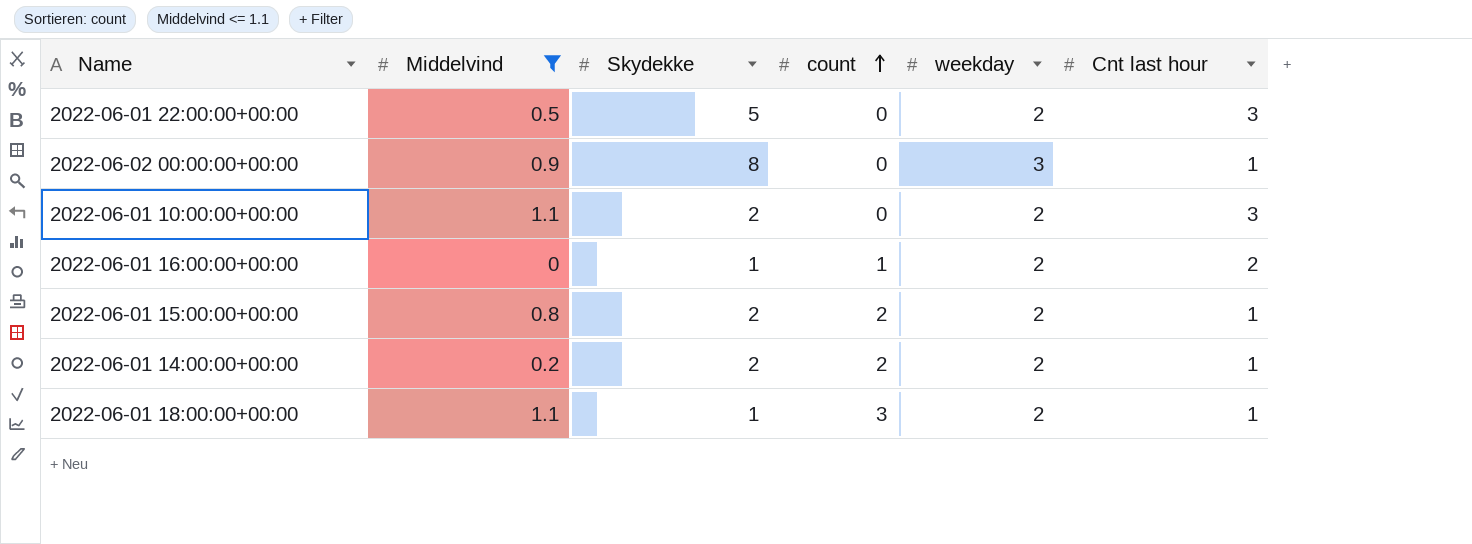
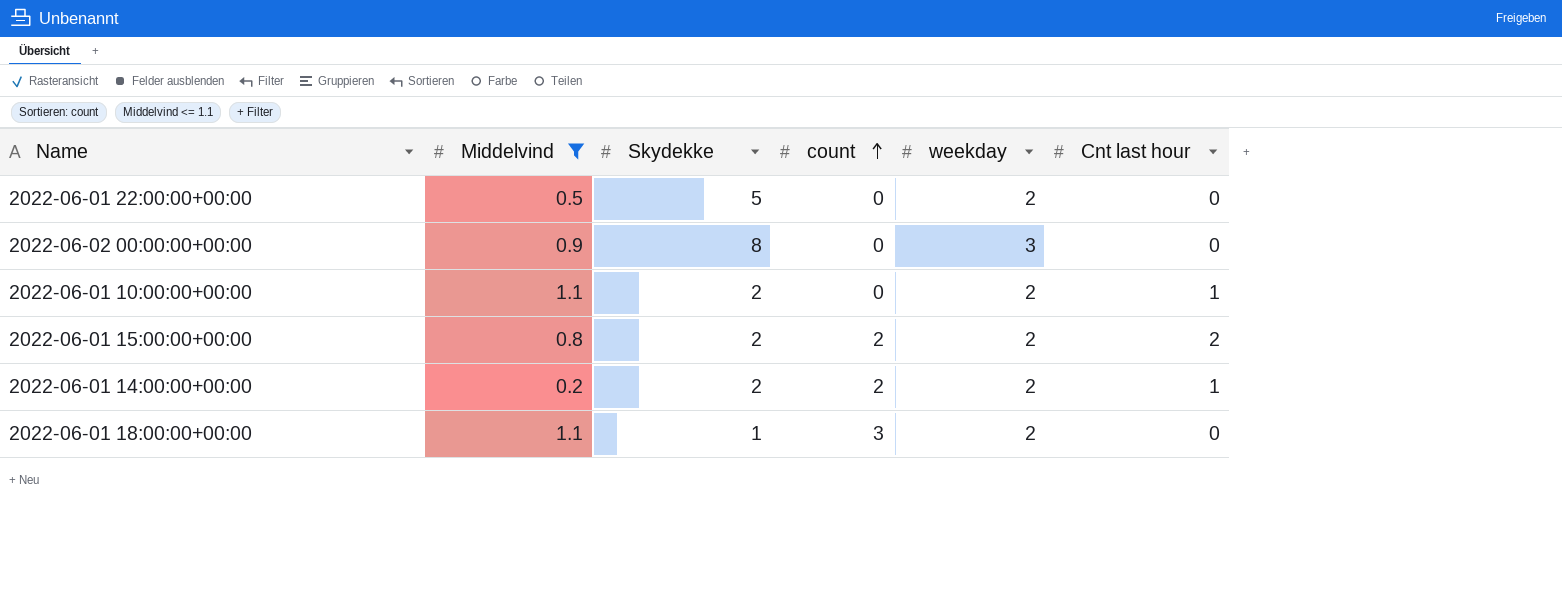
row 2022-06-01 16:00:00+00:00: 0 | 1 | 1 | 2 | 2 -> none
2022-06-01 22:00:00+00:00 | Cnt last hour: 3 -> 0
2022-06-02 00:00:00+00:00 | Cnt last hour: 1 -> 0
2022-06-01 10:00:00+00:00 | Cnt last hour: 3 -> 1
2022-06-01 15:00:00+00:00 | Cnt last hour: 1 -> 2
2022-06-01 18:00:00+00:00 | Cnt last hour: 1 -> 0

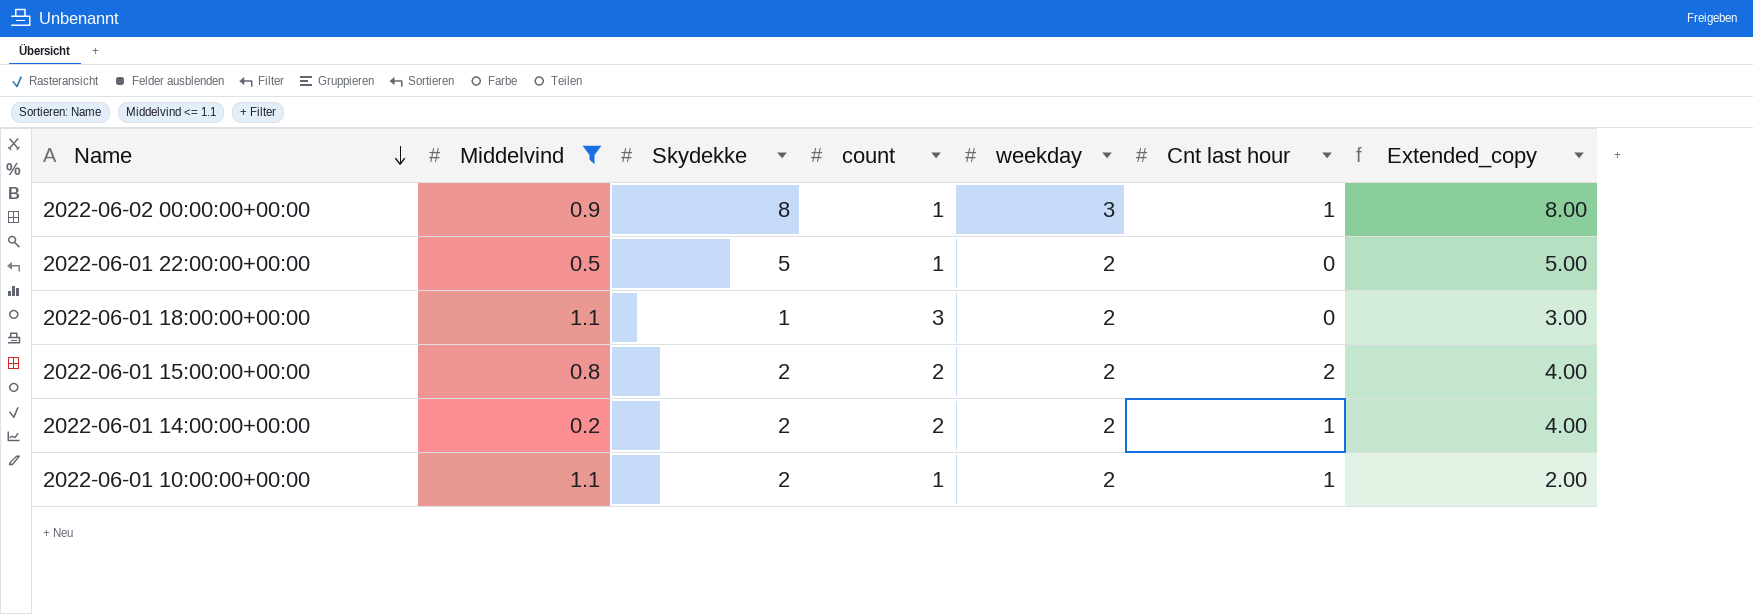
row order: count ascending -> Name descending
column Extended_copy | formula: none -> [Skydekke] * [count]
2022-06-02 00:00:00+00:00 | count: 0 -> 1
2022-06-02 00:00:00+00:00 | Cnt last hour: 0 -> 1
2022-06-01 22:00:00+00:00 | count: 0 -> 1
2022-06-01 10:00:00+00:00 | count: 0 -> 1

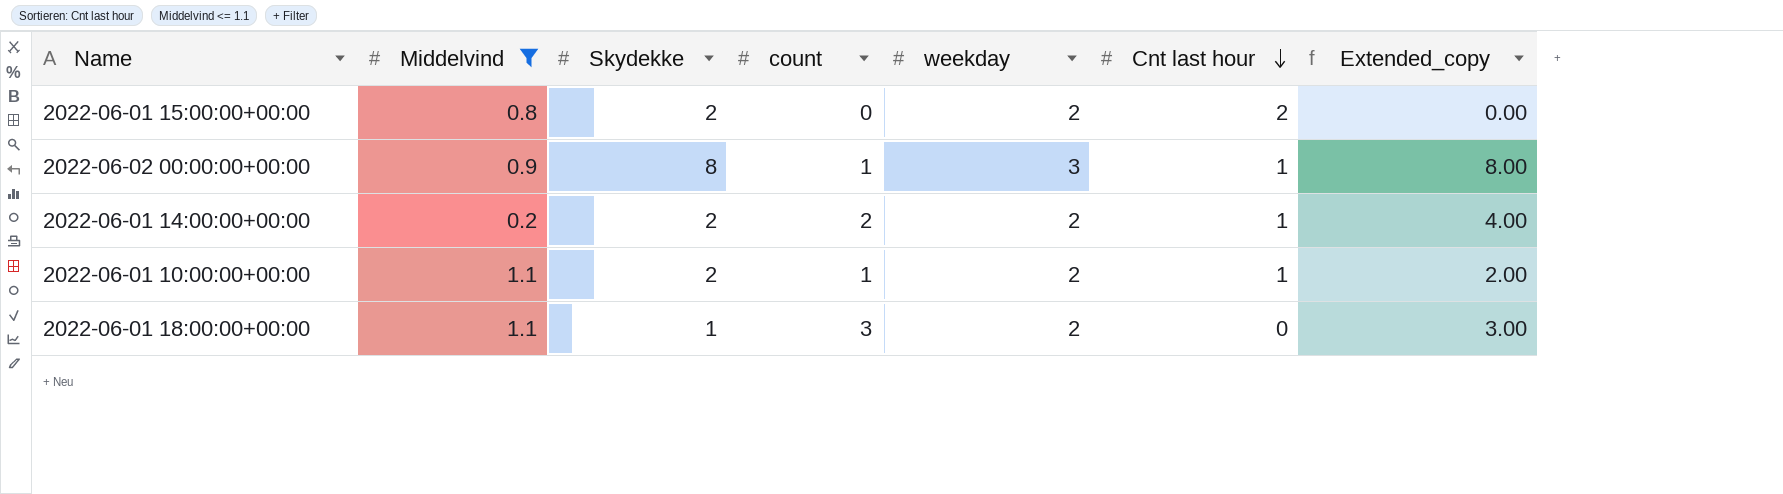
row order: Name descending -> Cnt last hour descending
row 2022-06-01 22:00:00+00:00: 0.5 | 5 | 1 | 2 | 0 | 5.00 -> none
2022-06-01 15:00:00+00:00 | count: 2 -> 0
2022-06-01 15:00:00+00:00 | Extended_copy: 4.00 -> 0.00

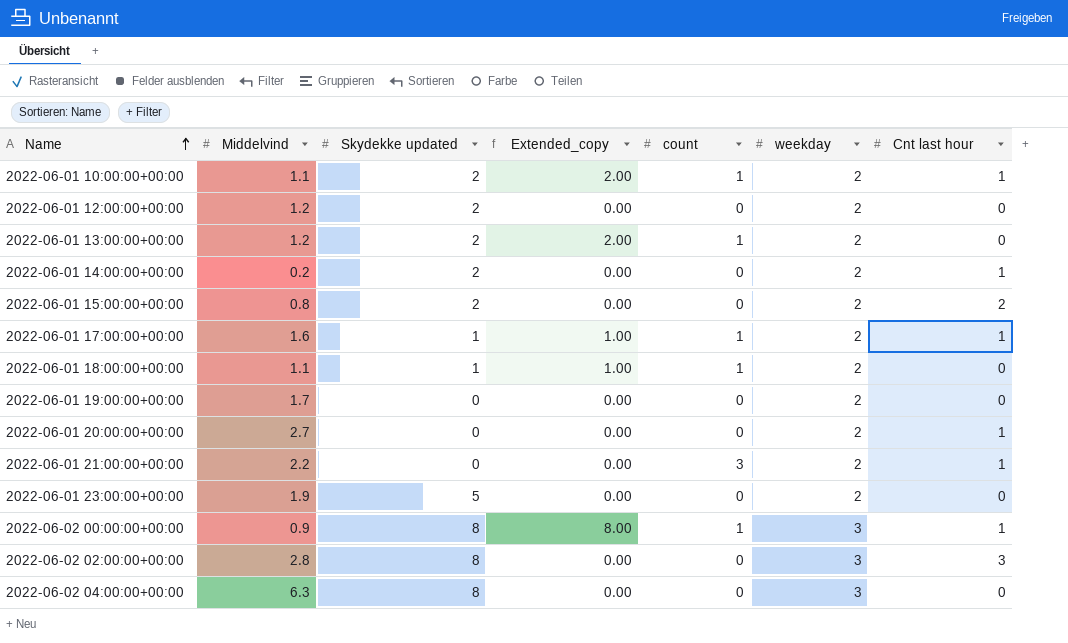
filter: Middelvind <= 1.1 -> none
row order: Cnt last hour descending -> Name ascending
column name: Skydekke -> Skydekke updated
column Extended_copy | position: 7 -> 4
2022-06-01 14:00:00+00:00 | Extended_copy: 4.00 -> 0.00
2022-06-01 14:00:00+00:00 | count: 2 -> 0
2022-06-01 18:00:00+00:00 | Extended_copy: 3.00 -> 1.00
2022-06-01 18:00:00+00:00 | count: 3 -> 1

